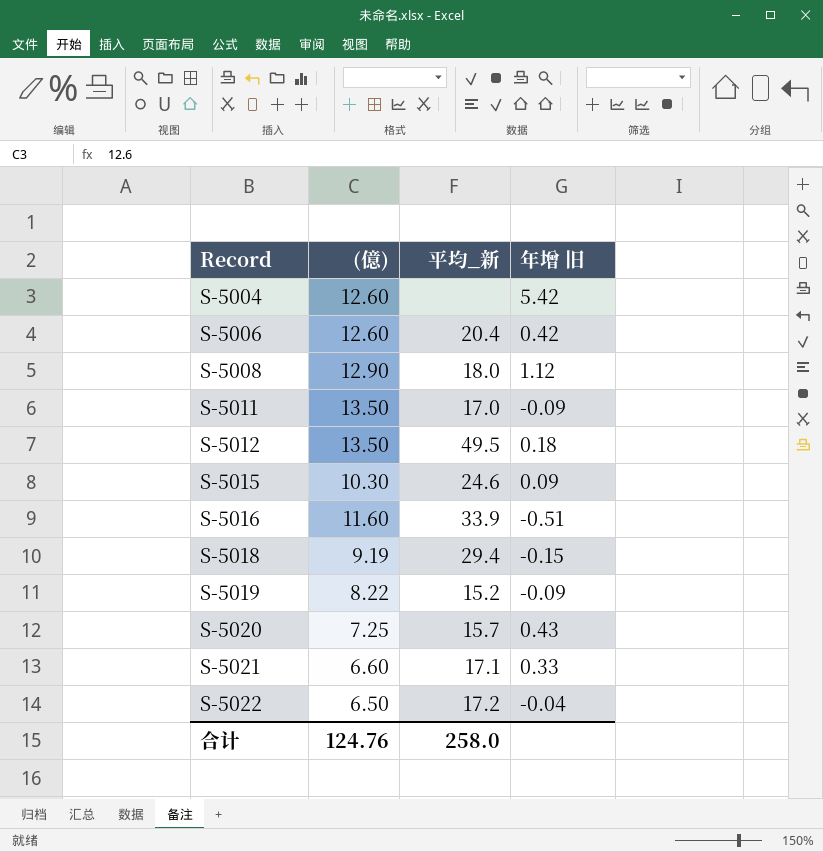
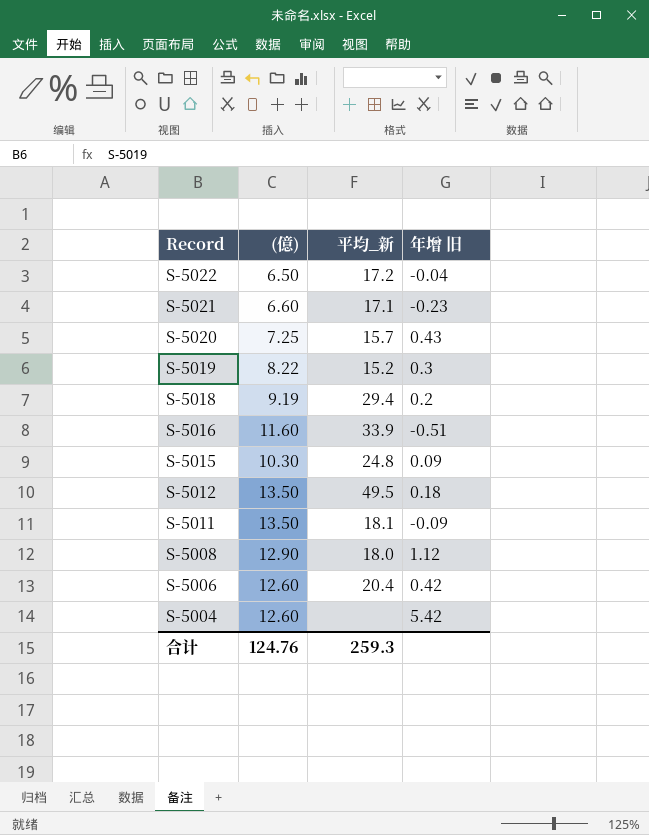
row order: Record ascending -> Record descending
S-5021 | 年增 旧: 0.33 -> -0.23
S-5019 | 年增 旧: -0.09 -> 0.3
S-5018 | 年增 旧: -0.15 -> 0.2
S-5015 | 平均_新: 24.6 -> 24.8
S-5011 | 平均_新: 17.0 -> 18.1
合计 | 平均_新: 258.0 -> 259.3

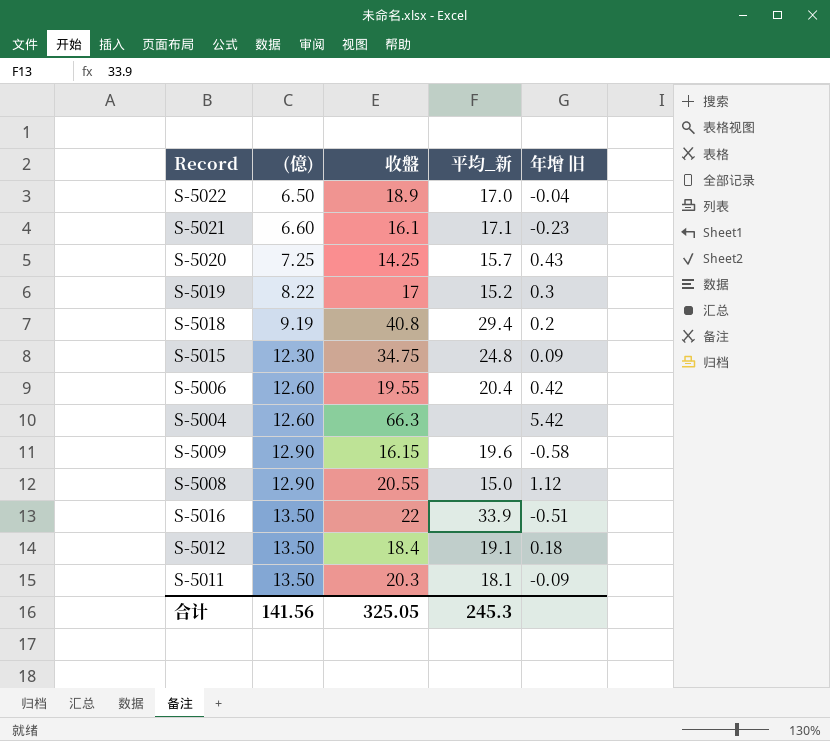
row order: Record descending -> (億) ascending
column 收盤 | position: none -> 3
S-5022 | 平均_新: 17.2 -> 17.0
S-5015 | (億): 10.30 -> 12.30
row S-5009: none -> 12.90 | 16.15 | 19.6 | -0.58
S-5008 | 平均_新: 18.0 -> 15.0
S-5016 | (億): 11.60 -> 13.50
S-5012 | 平均_新: 49.5 -> 19.1
合计 | (億): 124.76 -> 141.56
合计 | 平均_新: 259.3 -> 245.3

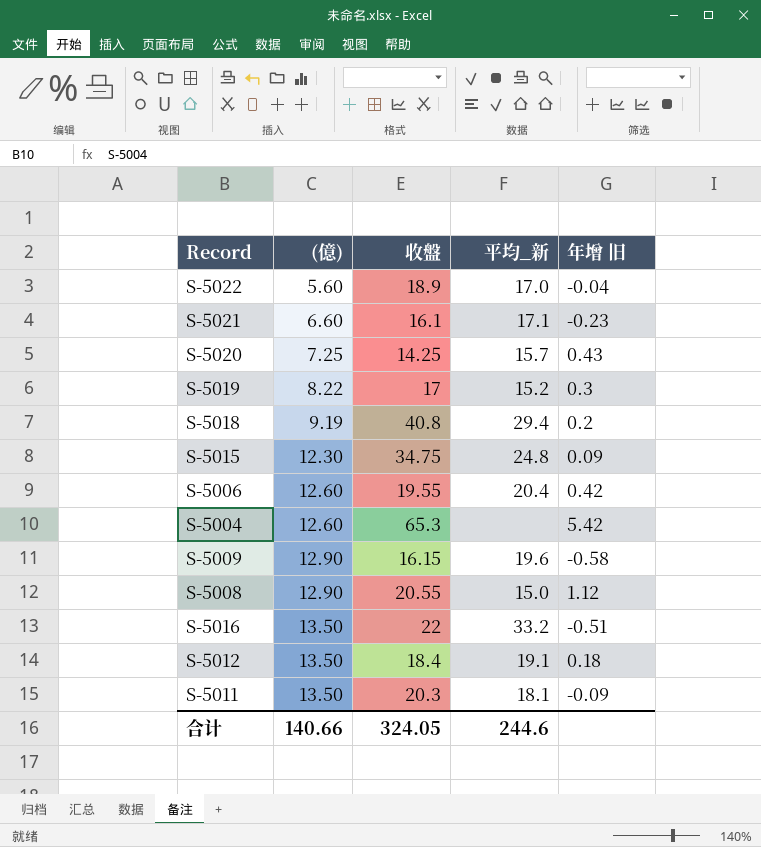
S-5022 | (億): 6.50 -> 5.60
S-5004 | 收盤: 66.3 -> 65.3
S-5016 | 平均_新: 33.9 -> 33.2
合计 | (億): 141.56 -> 140.66
合计 | 收盤: 325.05 -> 324.05
合计 | 平均_新: 245.3 -> 244.6

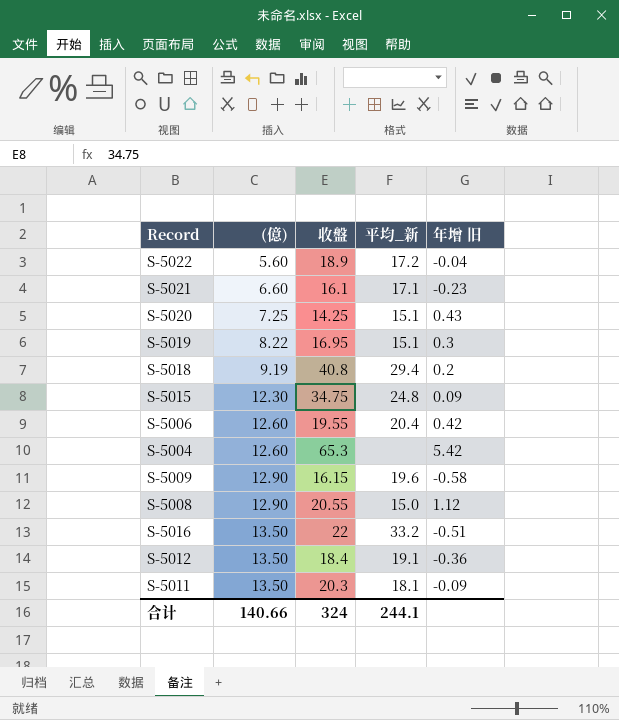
S-5022 | 平均_新: 17.0 -> 17.2
S-5020 | 平均_新: 15.7 -> 15.1
S-5019 | 收盤: 17 -> 16.95
S-5019 | 平均_新: 15.2 -> 15.1
S-5012 | 年增 旧: 0.18 -> -0.36
合计 | 收盤: 324.05 -> 324
合计 | 平均_新: 244.6 -> 244.1

